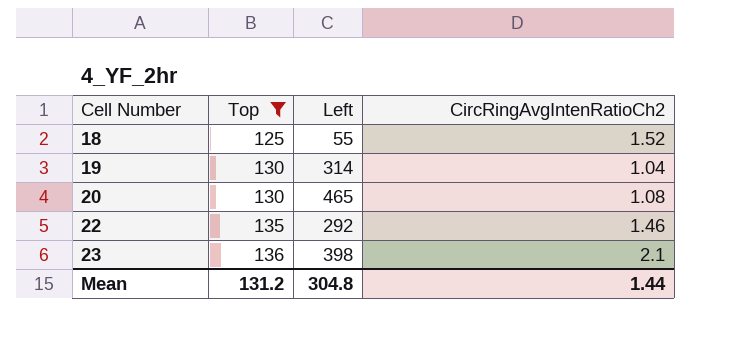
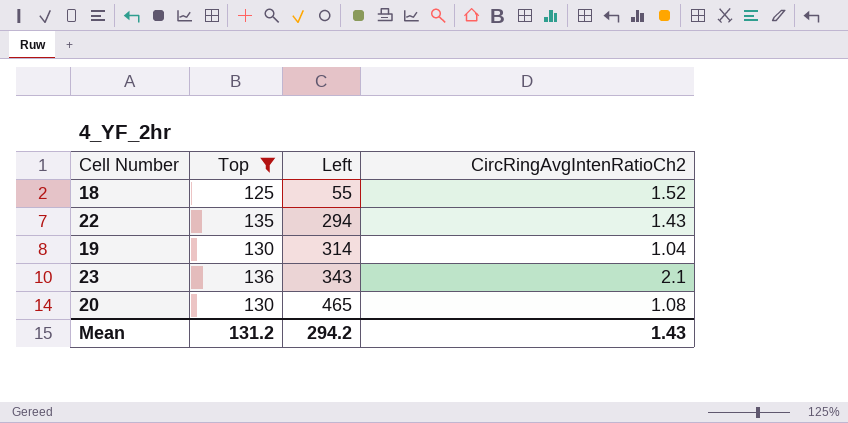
row order: Cell Number ascending -> Left ascending
22 | Left: 292 -> 294
22 | CircRingAvgIntenRatioCh2: 1.46 -> 1.43
23 | Left: 398 -> 343
Mean | Left: 304.8 -> 294.2
Mean | CircRingAvgIntenRatioCh2: 1.44 -> 1.43

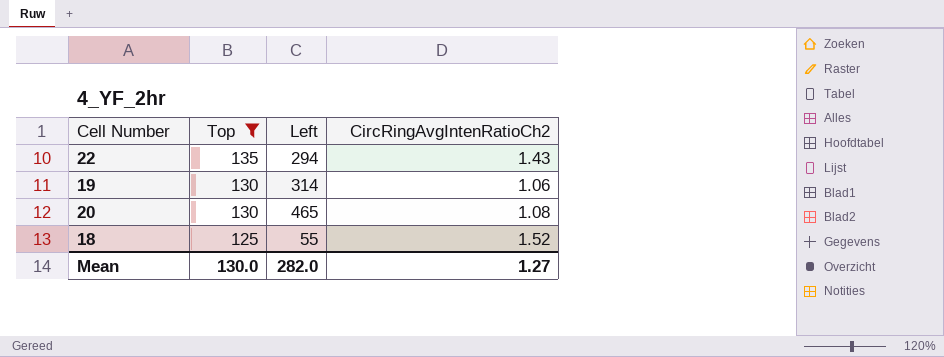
row order: Left ascending -> Top descending
row 23: 136 | 343 | 2.1 -> none
19 | CircRingAvgIntenRatioCh2: 1.04 -> 1.06
Mean | Top: 131.2 -> 130.0
Mean | Left: 294.2 -> 282.0
Mean | CircRingAvgIntenRatioCh2: 1.43 -> 1.27

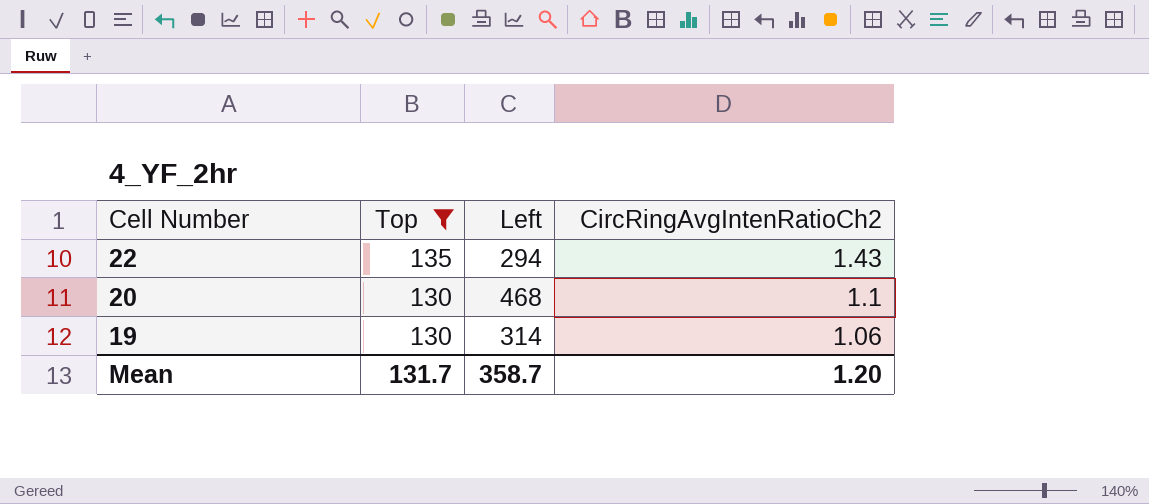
row order: Top descending -> Cell Number descending
row 18: 125 | 55 | 1.52 -> none
20 | Left: 465 -> 468
20 | CircRingAvgIntenRatioCh2: 1.08 -> 1.1
Mean | Top: 130.0 -> 131.7
Mean | Left: 282.0 -> 358.7
Mean | CircRingAvgIntenRatioCh2: 1.27 -> 1.20

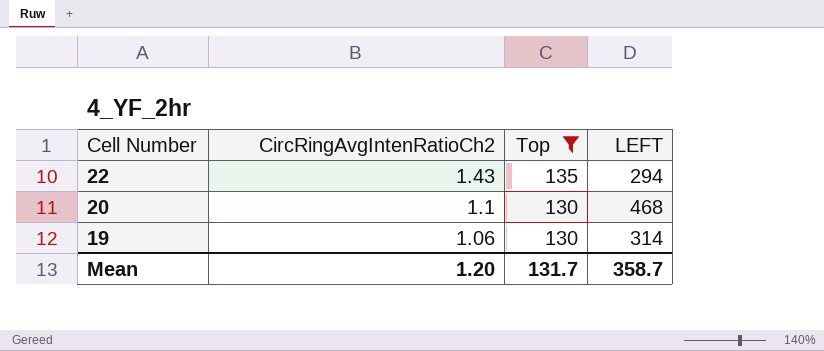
column CircRingAvgIntenRatioCh2 | position: 4 -> 2
column name: Left -> LEFT

